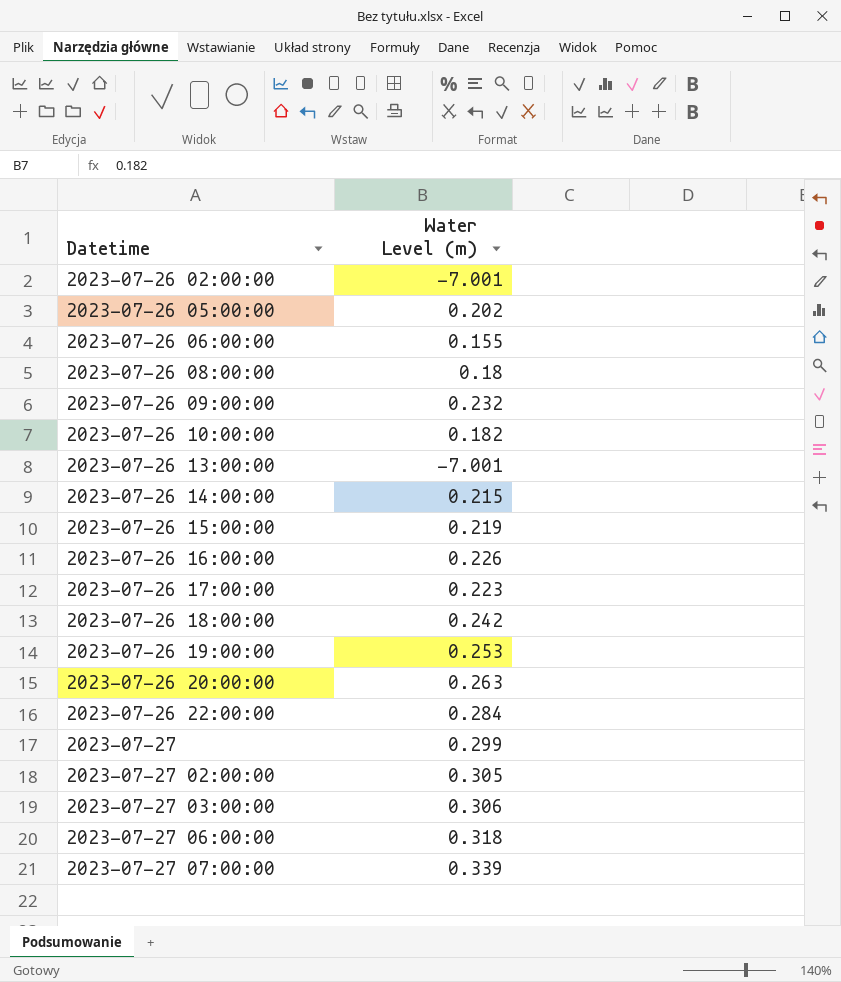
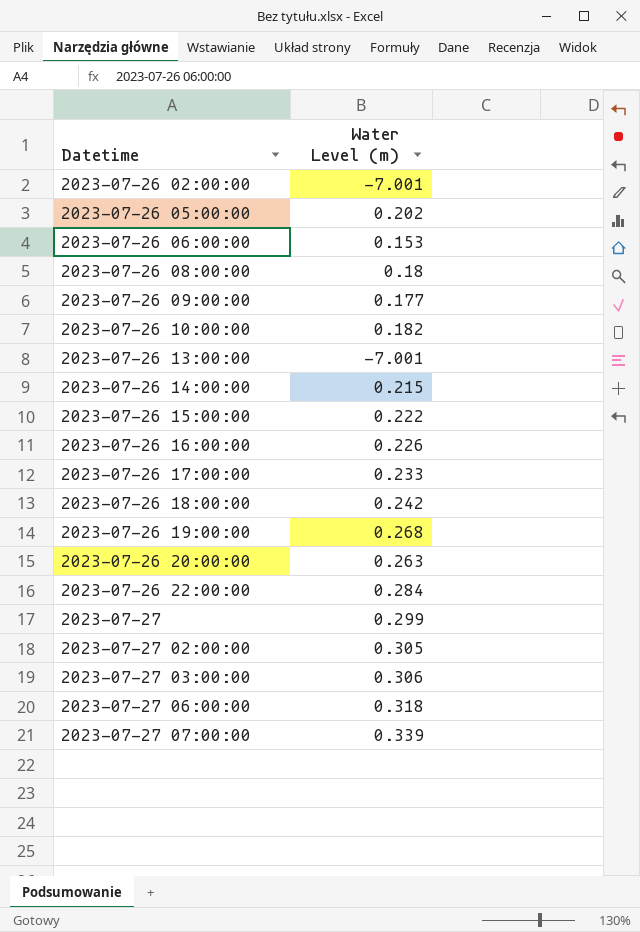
2023-07-26 06:00:00 | Water Level (m): 0.155 -> 0.153
2023-07-26 09:00:00 | Water Level (m): 0.232 -> 0.177
2023-07-26 15:00:00 | Water Level (m): 0.219 -> 0.222
2023-07-26 17:00:00 | Water Level (m): 0.223 -> 0.233
2023-07-26 19:00:00 | Water Level (m): 0.253 -> 0.268

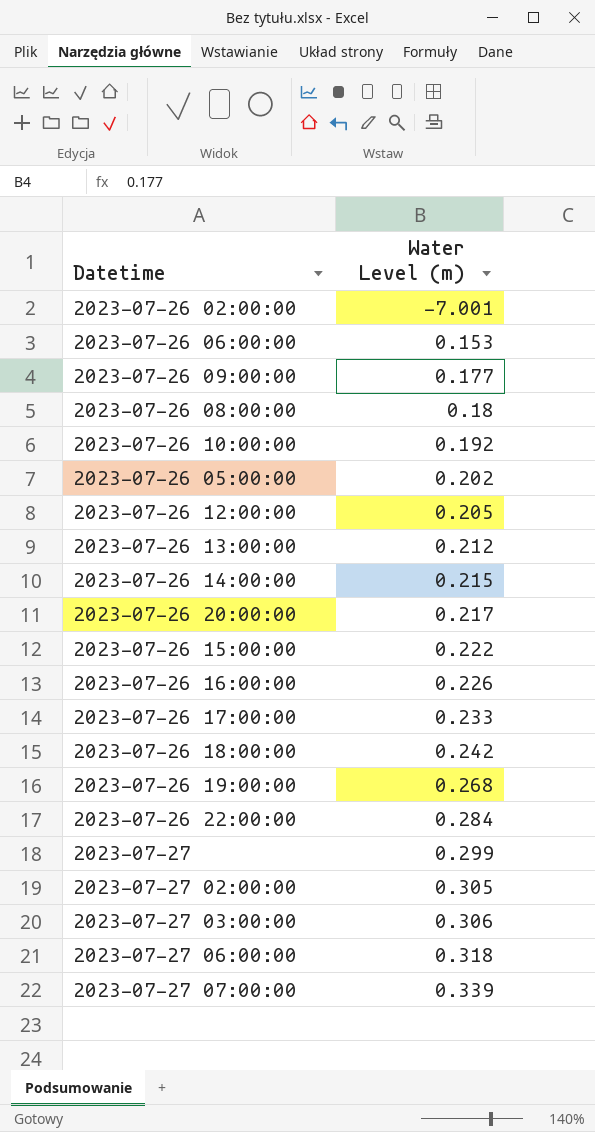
row order: Datetime ascending -> Water Level (m) ascending
2023-07-26 10:00:00 | Water Level (m): 0.182 -> 0.192
row 2023-07-26 12:00:00: none -> 0.205
2023-07-26 13:00:00 | Water Level (m): -7.001 -> 0.212
2023-07-26 20:00:00 | Water Level (m): 0.263 -> 0.217

